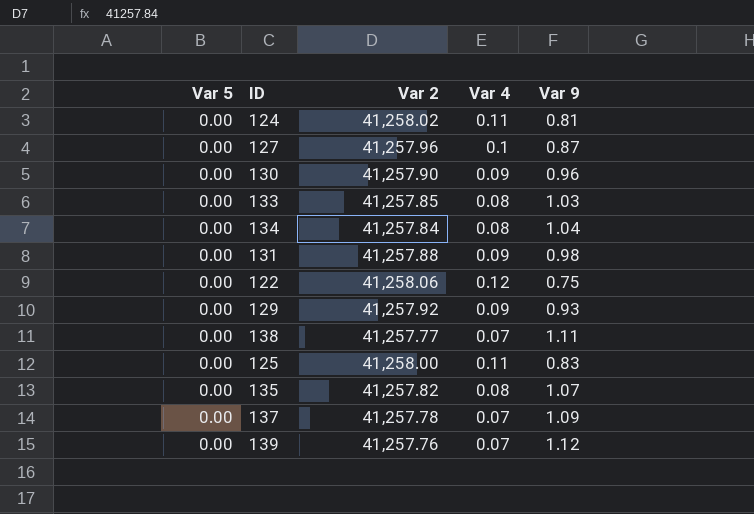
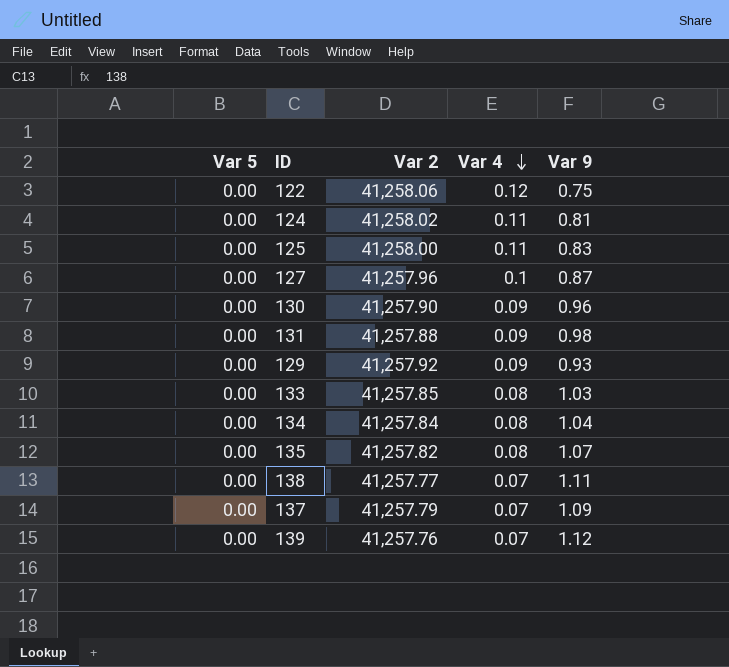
row order: none -> Var 4 descending
137 | Var 2: 41,257.78 -> 41,257.79

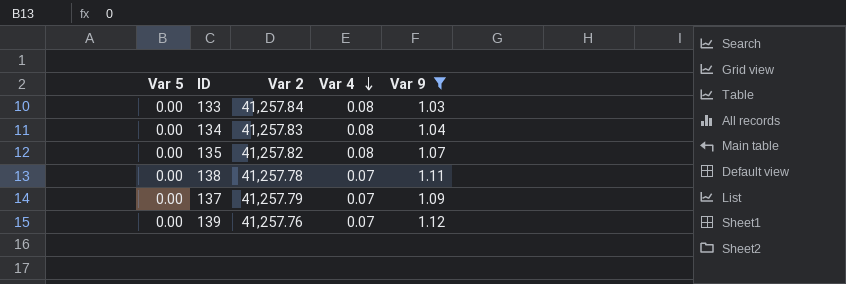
filter: none -> Var 9 >= 1.03
133 | Var 2: 41,257.85 -> 41,257.84
134 | Var 2: 41,257.84 -> 41,257.83
138 | Var 2: 41,257.77 -> 41,257.78

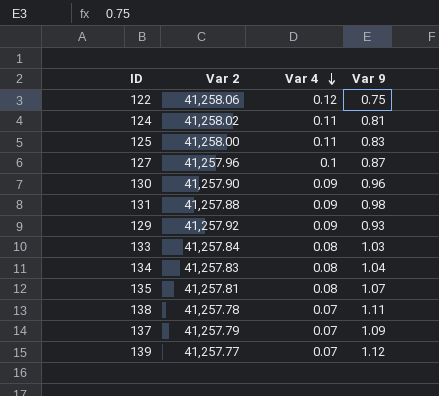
filter: Var 9 >= 1.03 -> none
column Var 5 | position: 1 -> none
135 | Var 2: 41,257.82 -> 41,257.81
139 | Var 2: 41,257.76 -> 41,257.77

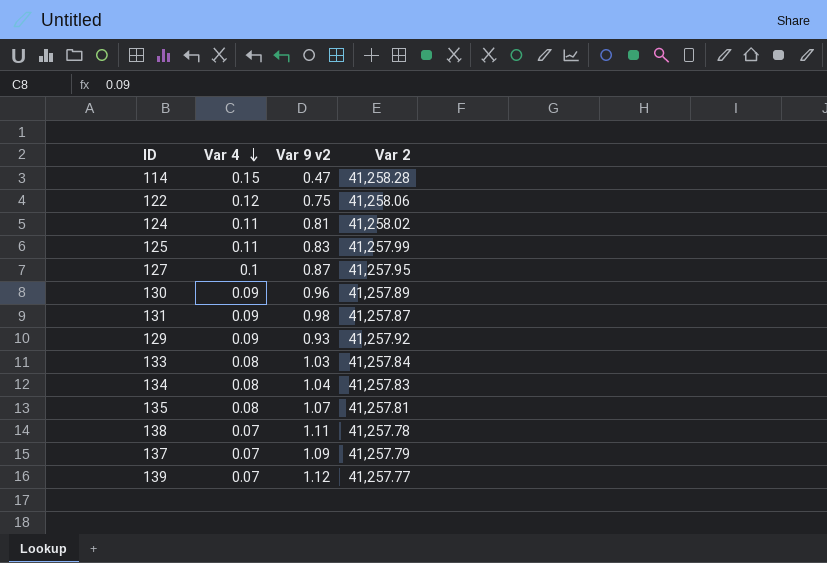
column name: Var 9 -> Var 9 v2
column Var 2 | position: 2 -> 4
row 114: none -> 0.15 | 0.47 | 41,258.28
125 | Var 2: 41,258.00 -> 41,257.99
127 | Var 2: 41,257.96 -> 41,257.95
130 | Var 2: 41,257.90 -> 41,257.89
131 | Var 2: 41,257.88 -> 41,257.87

